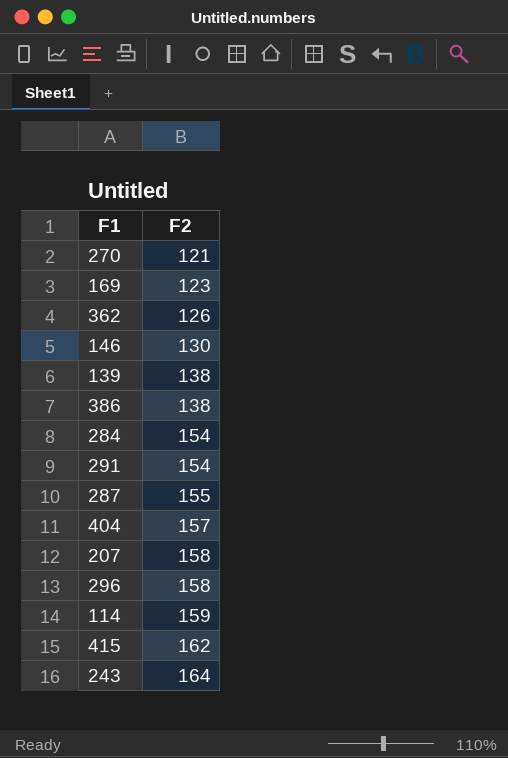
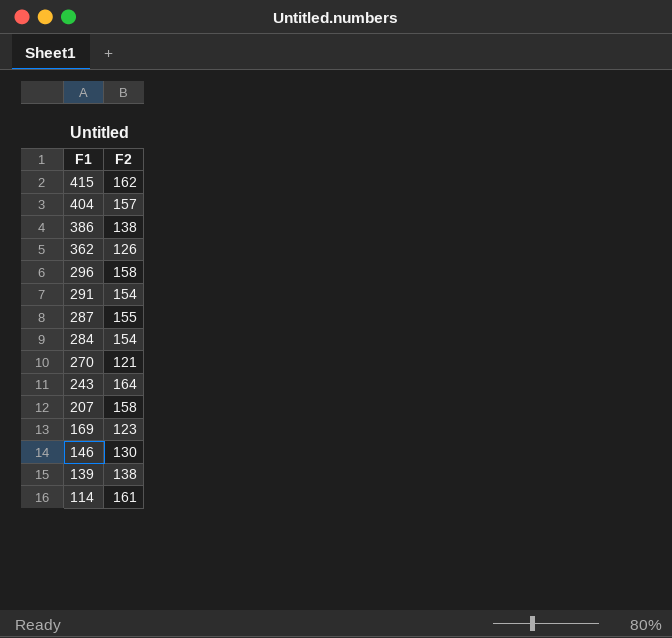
row order: F2 ascending -> F1 descending
114 | F2: 159 -> 161

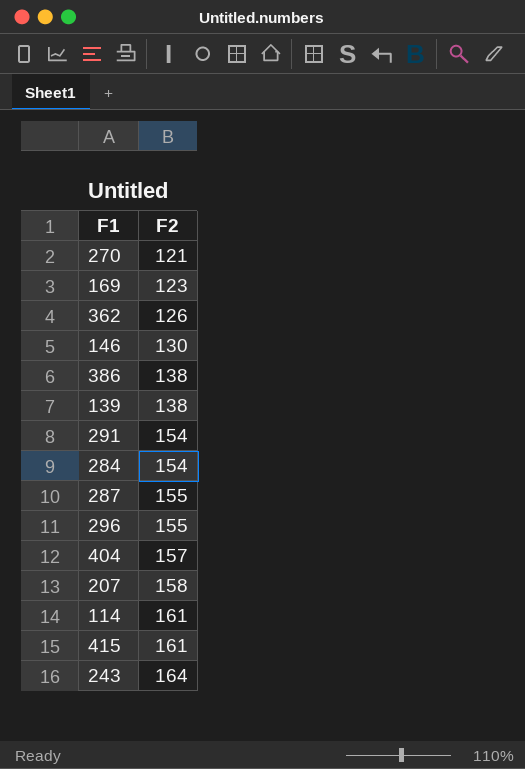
row order: F1 descending -> F2 ascending
296 | F2: 158 -> 155
415 | F2: 162 -> 161

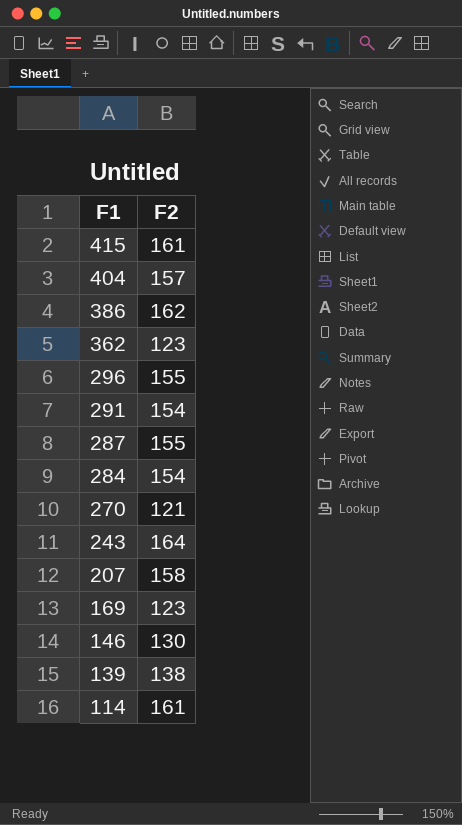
row order: F2 ascending -> F1 descending
386 | F2: 138 -> 162
362 | F2: 126 -> 123

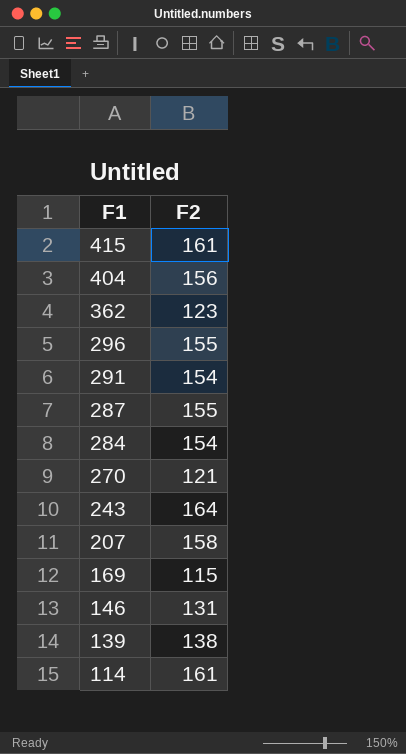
row 386: 162 -> none
404 | F2: 157 -> 156
169 | F2: 123 -> 115
146 | F2: 130 -> 131

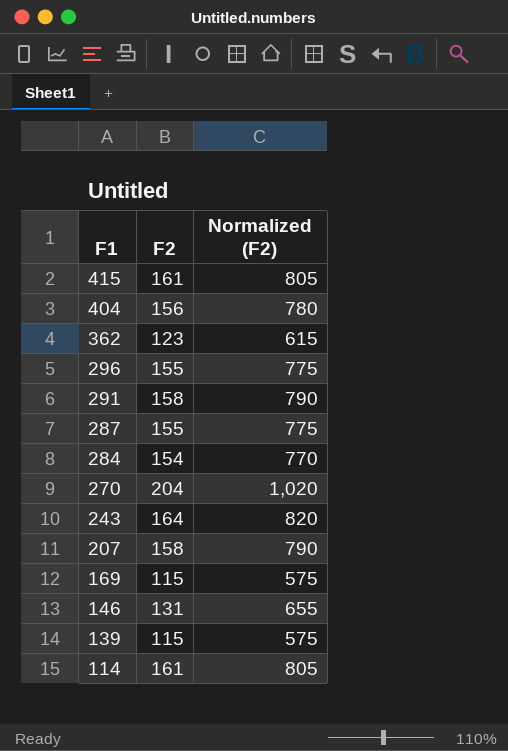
column Normalized (F2) | formula: none -> [F2] * 5
291 | F2: 154 -> 158
270 | F2: 121 -> 204
139 | F2: 138 -> 115

